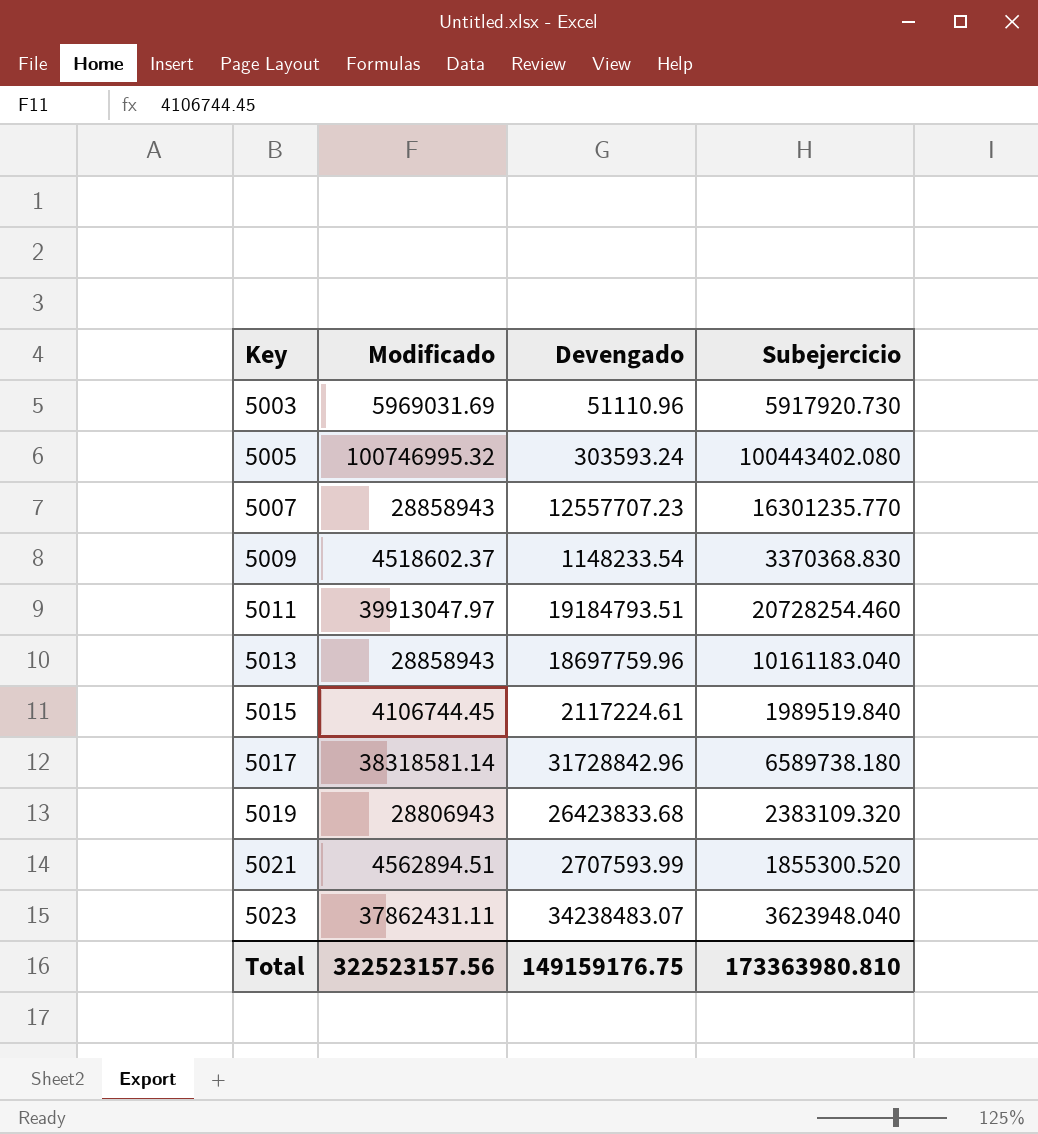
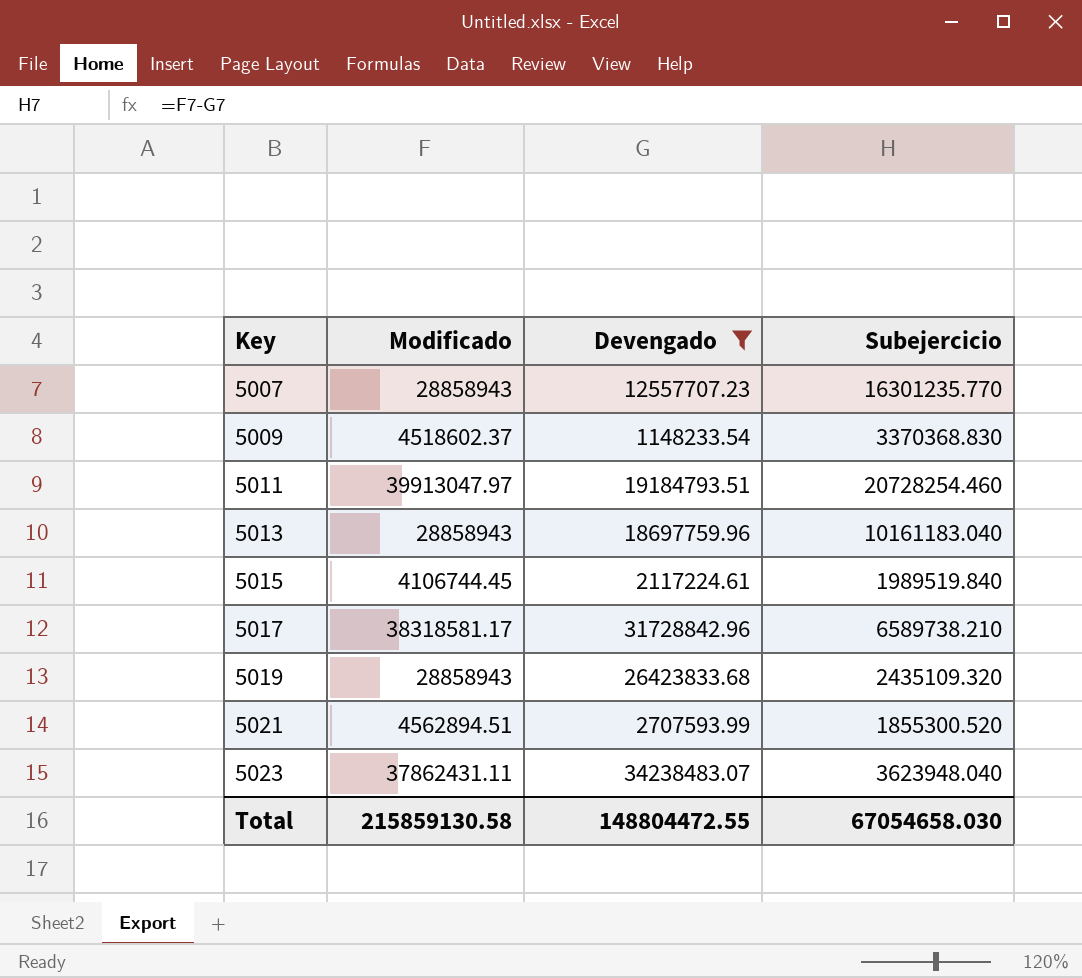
filter: none -> Devengado >= 1148233.54
5017 | Modificado: 38318581.14 -> 38318581.17
5017 | Subejercicio: 6589738.180 -> 6589738.210
5019 | Modificado: 28806943 -> 28858943
5019 | Subejercicio: 2383109.320 -> 2435109.320
Total | Modificado: 322523157.56 -> 215859130.58
Total | Devengado: 149159176.75 -> 148804472.55
Total | Subejercicio: 173363980.810 -> 67054658.030

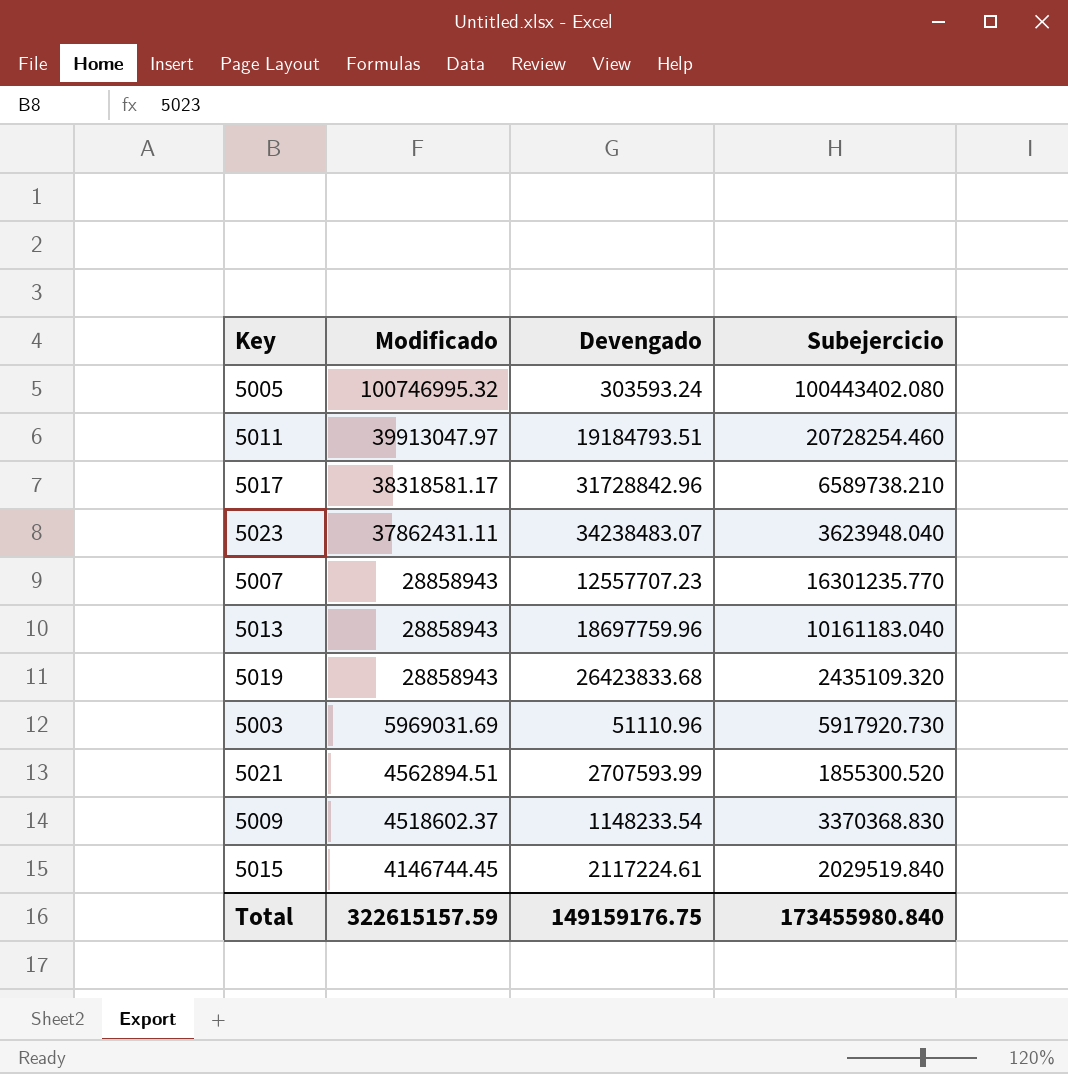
filter: Devengado >= 1148233.54 -> none
row order: Key ascending -> Modificado descending
5015 | Modificado: 4106744.45 -> 4146744.45
5015 | Subejercicio: 1989519.840 -> 2029519.840
Total | Modificado: 215859130.58 -> 322615157.59
Total | Devengado: 148804472.55 -> 149159176.75
Total | Subejercicio: 67054658.030 -> 173455980.840

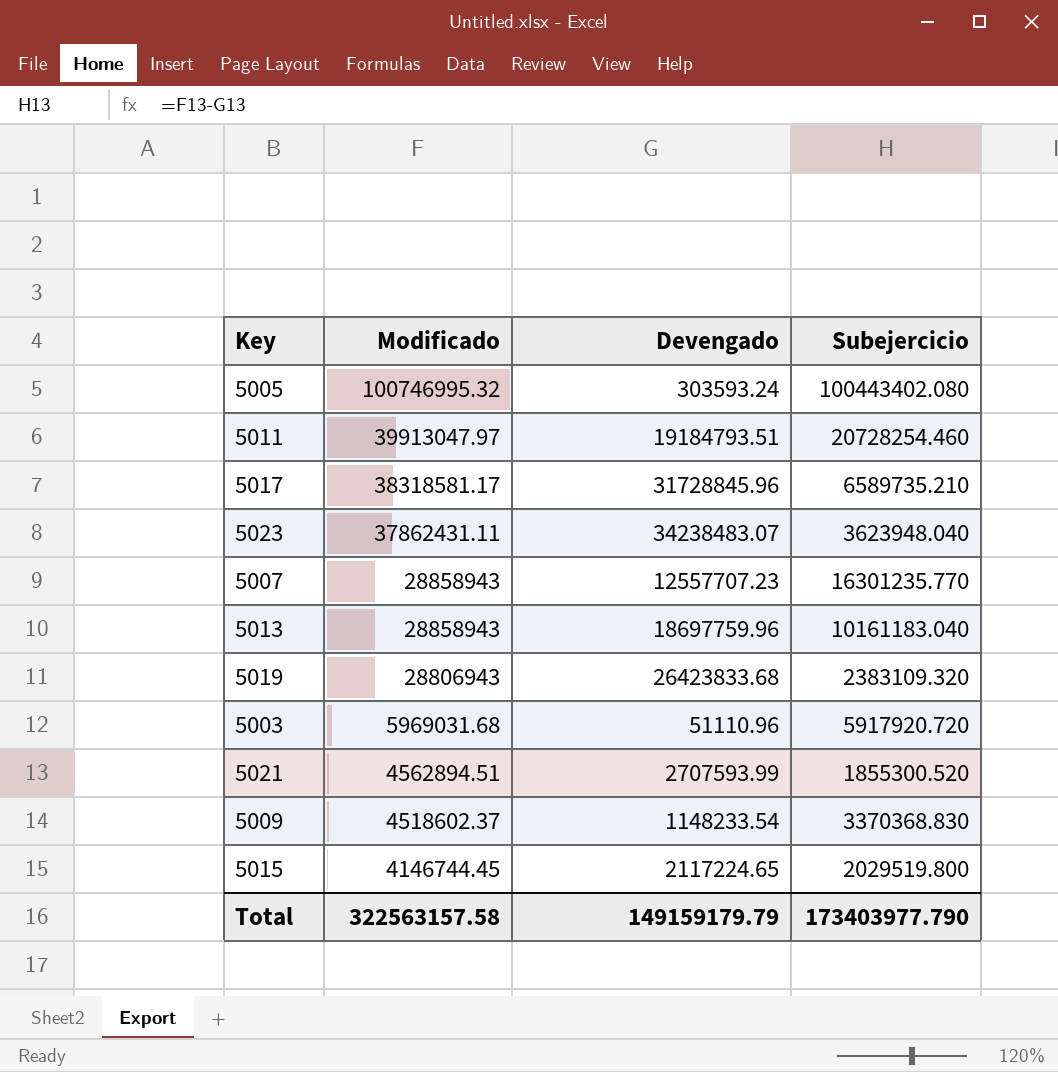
5017 | Devengado: 31728842.96 -> 31728845.96
5017 | Subejercicio: 6589738.210 -> 6589735.210
5019 | Modificado: 28858943 -> 28806943
5019 | Subejercicio: 2435109.320 -> 2383109.320
5003 | Modificado: 5969031.69 -> 5969031.68
5003 | Subejercicio: 5917920.730 -> 5917920.720
5015 | Devengado: 2117224.61 -> 2117224.65
5015 | Subejercicio: 2029519.840 -> 2029519.800
Total | Modificado: 322615157.59 -> 322563157.58
Total | Devengado: 149159176.75 -> 149159179.79
Total | Subejercicio: 173455980.840 -> 173403977.790

